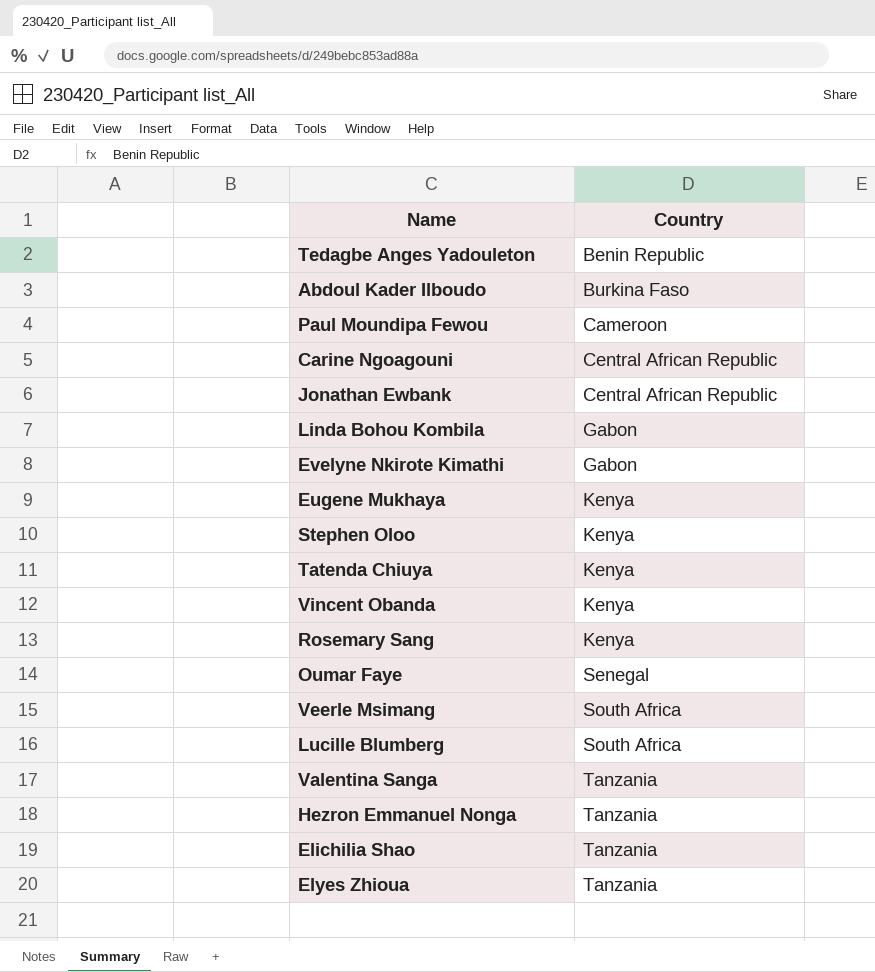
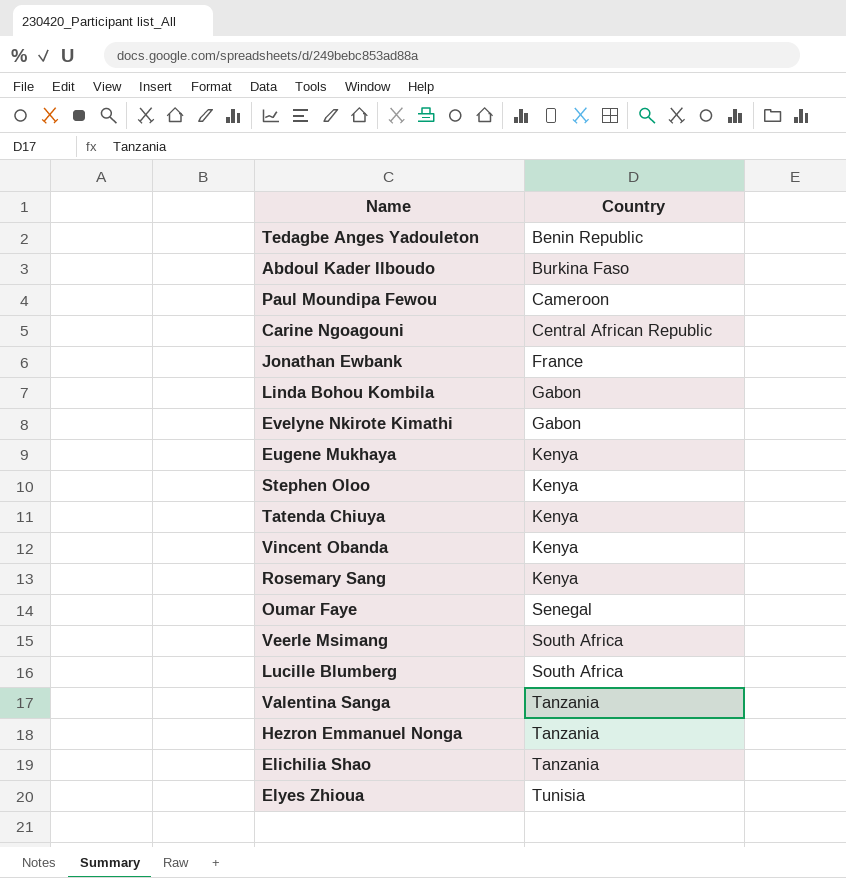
Jonathan Ewbank | Country: Central African Republic -> France
Elyes Zhioua | Country: Tanzania -> Tunisia

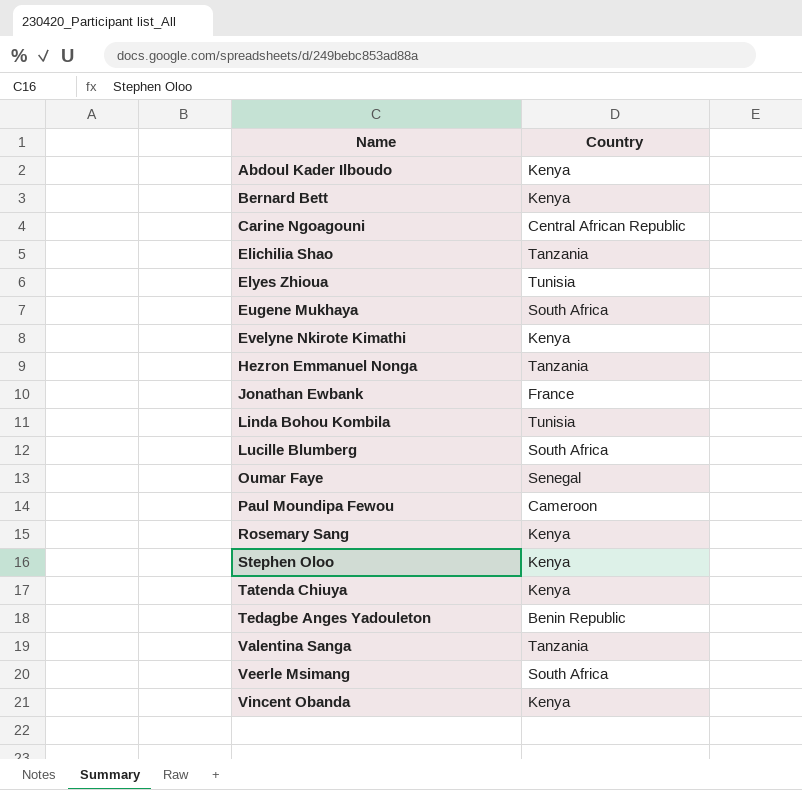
row order: Country ascending -> Name ascending
Abdoul Kader Ilboudo | Country: Burkina Faso -> Kenya
row Bernard Bett: none -> Kenya
Eugene Mukhaya | Country: Kenya -> South Africa
Evelyne Nkirote Kimathi | Country: Gabon -> Kenya
Linda Bohou Kombila | Country: Gabon -> Tunisia

